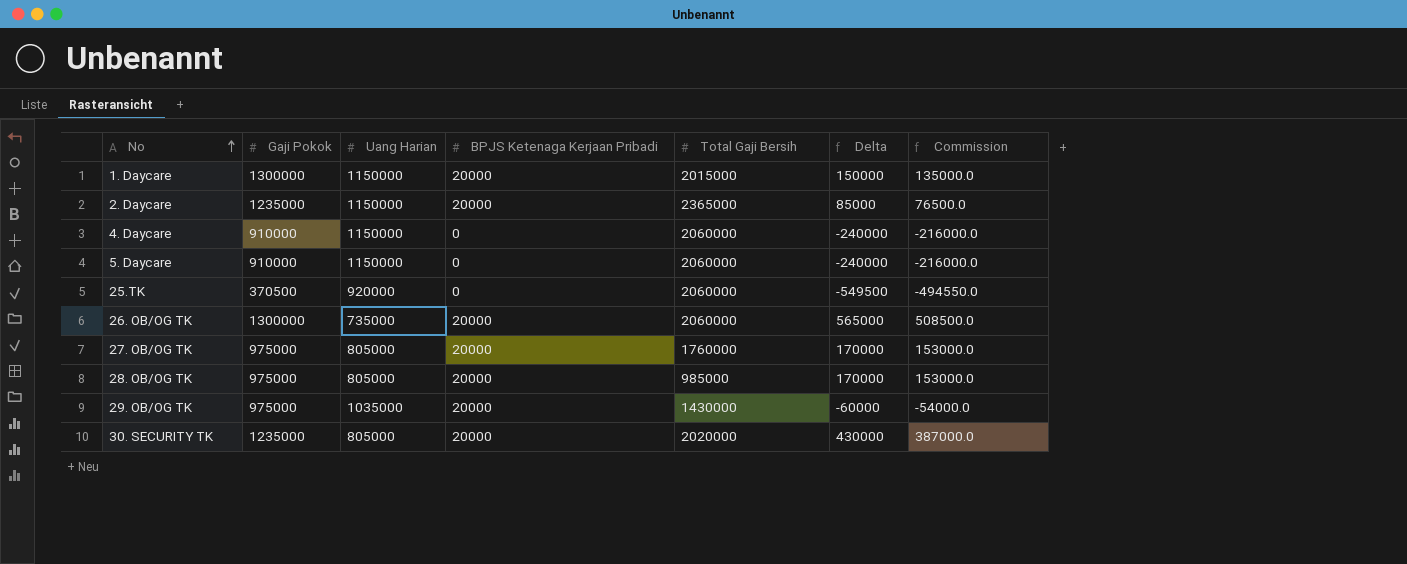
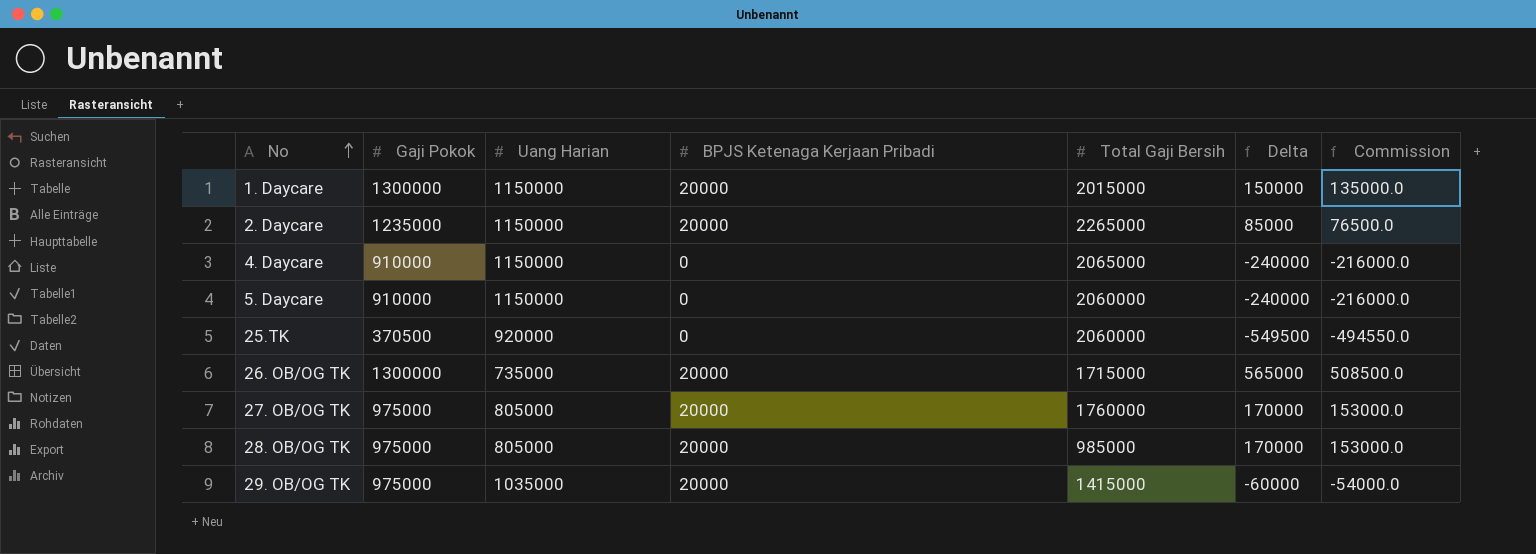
row 30. SECURITY TK: 1235000 | 805000 | 20000 | 2020000 | 430000 | 387000.0 -> none
2. Daycare | Total Gaji Bersih: 2365000 -> 2265000
4. Daycare | Total Gaji Bersih: 2060000 -> 2065000
26. OB/OG TK | Total Gaji Bersih: 2060000 -> 1715000
29. OB/OG TK | Total Gaji Bersih: 1430000 -> 1415000

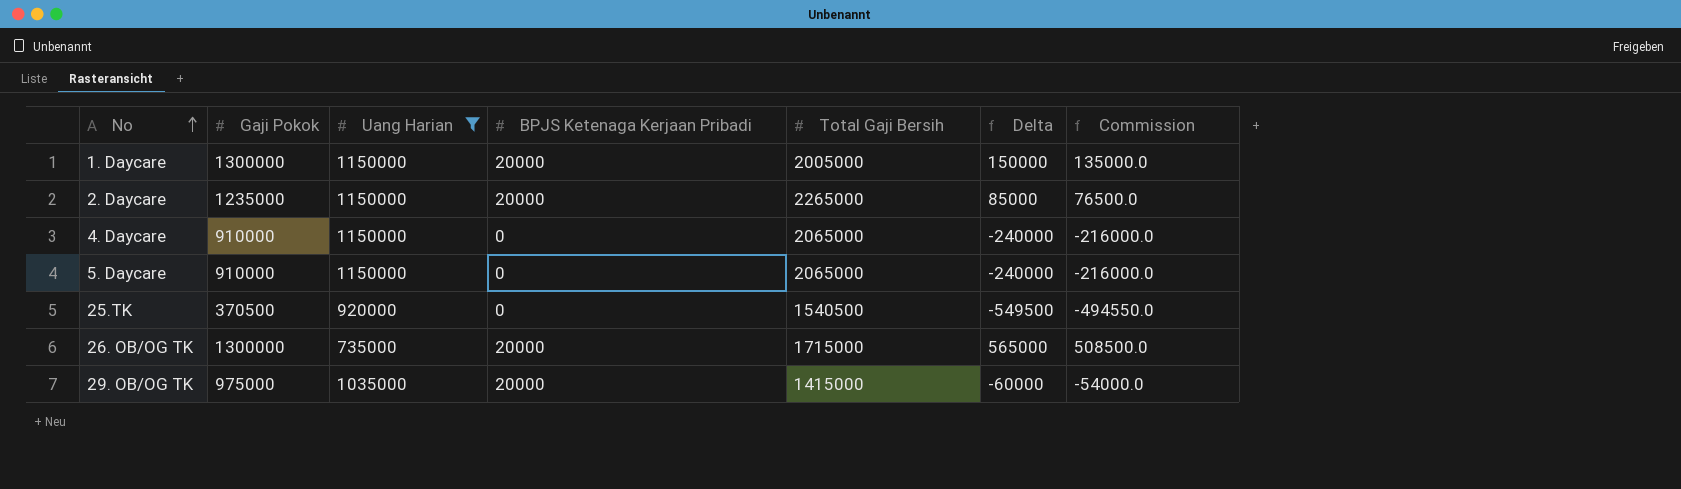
filter: none -> Uang Harian != 805000
1. Daycare | Total Gaji Bersih: 2015000 -> 2005000
5. Daycare | Total Gaji Bersih: 2060000 -> 2065000
25.TK | Total Gaji Bersih: 2060000 -> 1540500

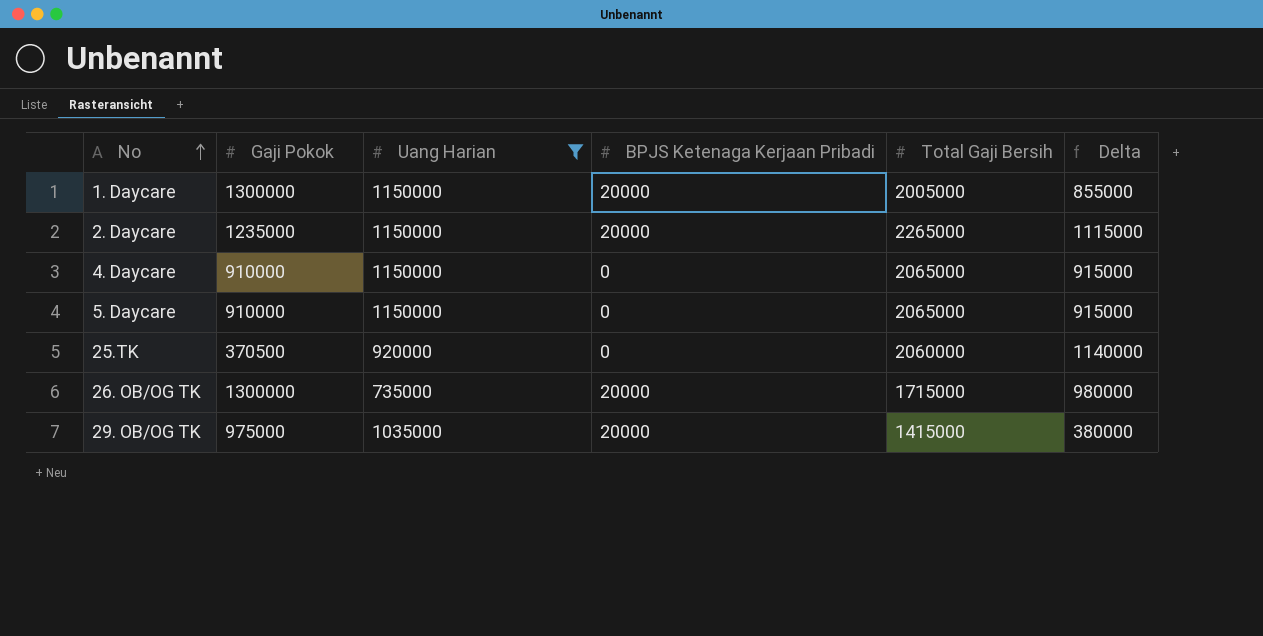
column Commission | formula: [Delta] * 0.9 -> none
column Delta | formula: [Gaji Pokok] - [Uang Harian] -> [Total Gaji Bersih] - [Uang Harian]
25.TK | Total Gaji Bersih: 1540500 -> 2060000

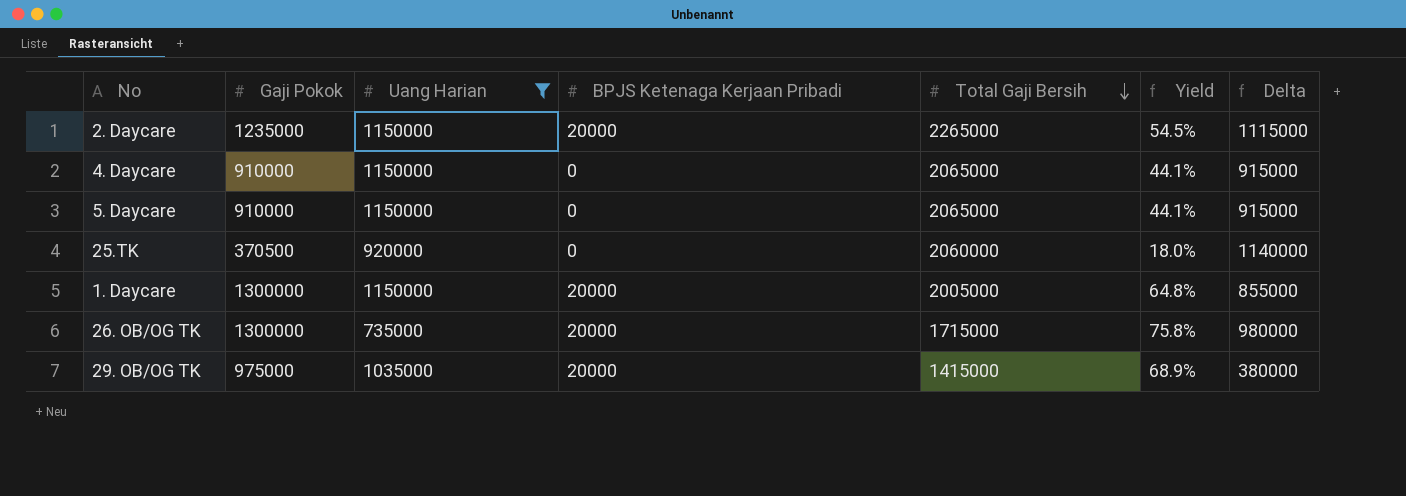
row order: No ascending -> Total Gaji Bersih descending
column Yield | formula: none -> [Gaji Pokok] / [Total Gaji Bersih]

